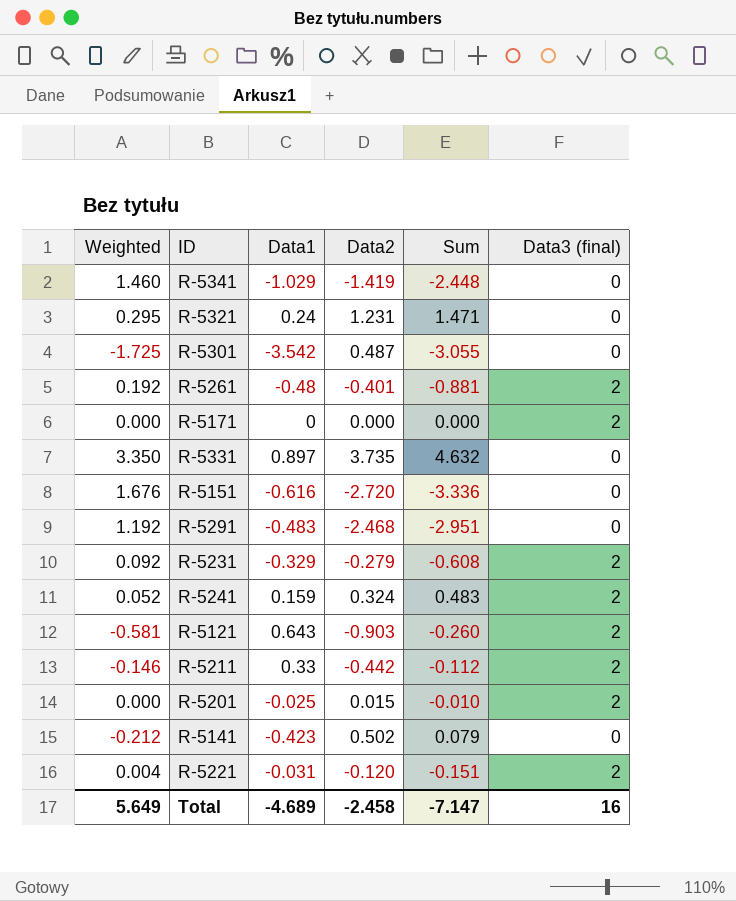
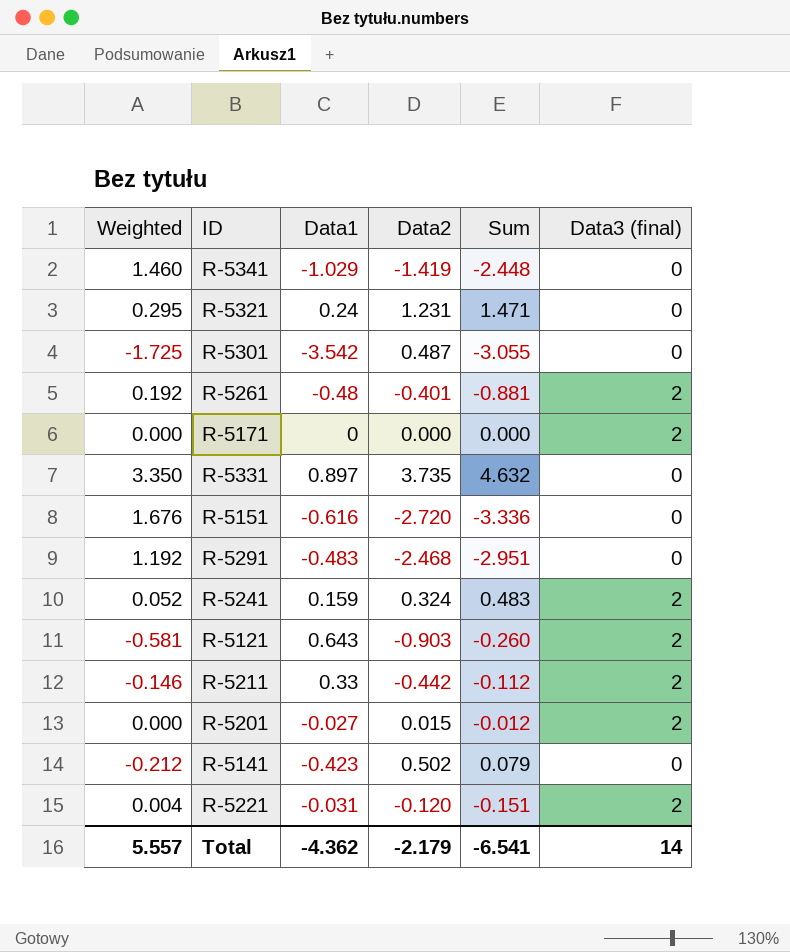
row R-5231: 0.092 | -0.329 | -0.279 | -0.608 | 2 -> none
R-5201 | Data1: -0.025 -> -0.027
R-5201 | Sum: -0.010 -> -0.012
Total | Weighted: 5.649 -> 5.557
Total | Data1: -4.689 -> -4.362
Total | Data2: -2.458 -> -2.179
Total | Sum: -7.147 -> -6.541
Total | Data3 (final): 16 -> 14

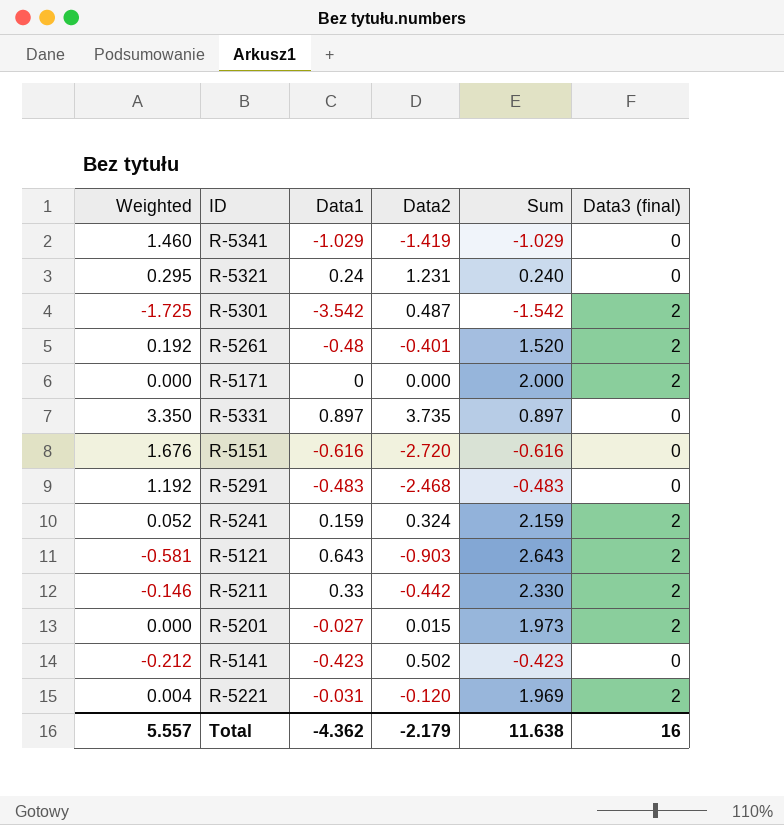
column Sum | formula: [Data1] + [Data2] -> [Data1] + [Data3 (final)]
R-5301 | Data3 (final): 0 -> 2
Total | Sum: -6.541 -> 11.638
Total | Data3 (final): 14 -> 16

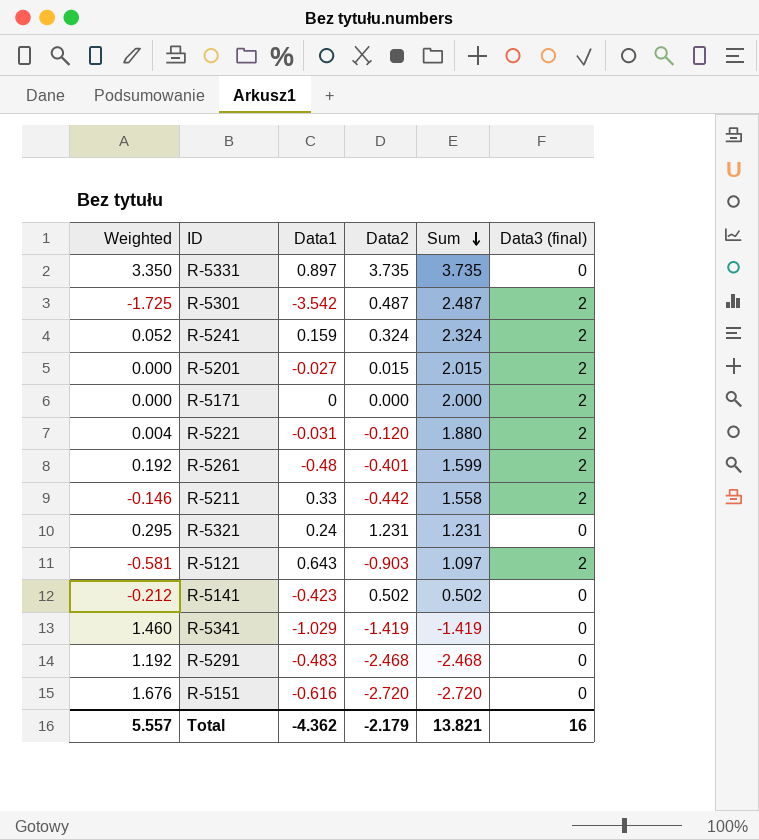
row order: none -> Sum descending
column Sum | formula: [Data1] + [Data3 (final)] -> [Data2] + [Data3 (final)]
Total | Sum: 11.638 -> 13.821

